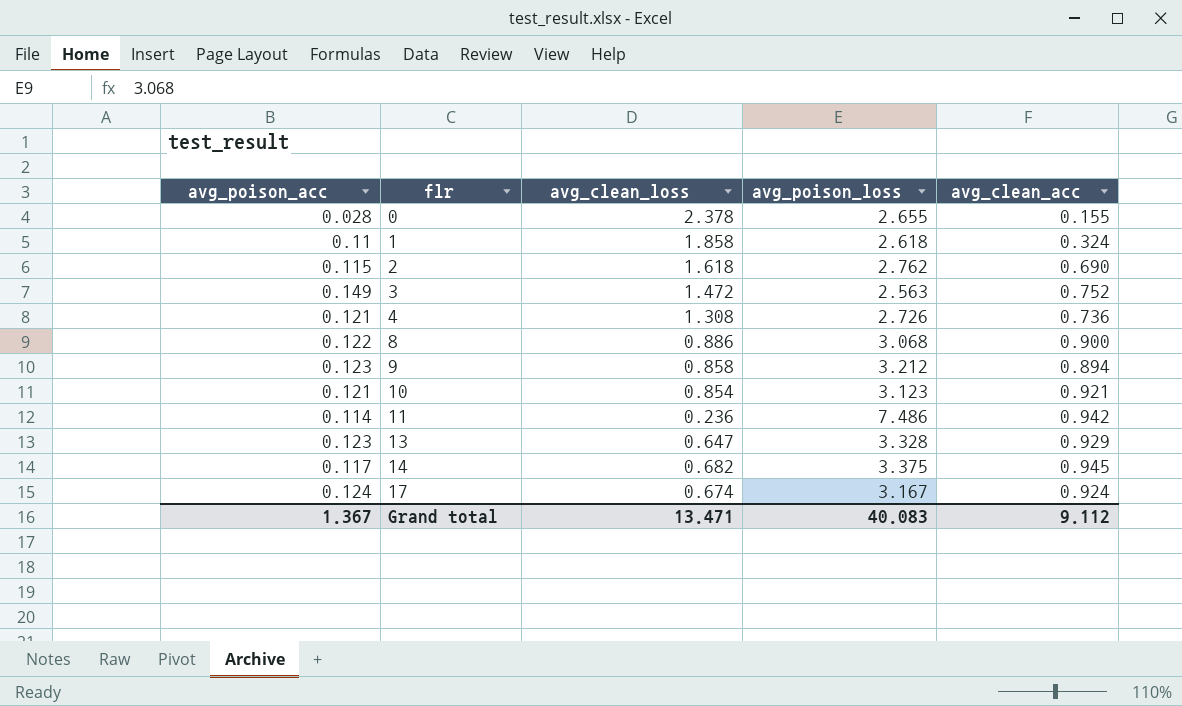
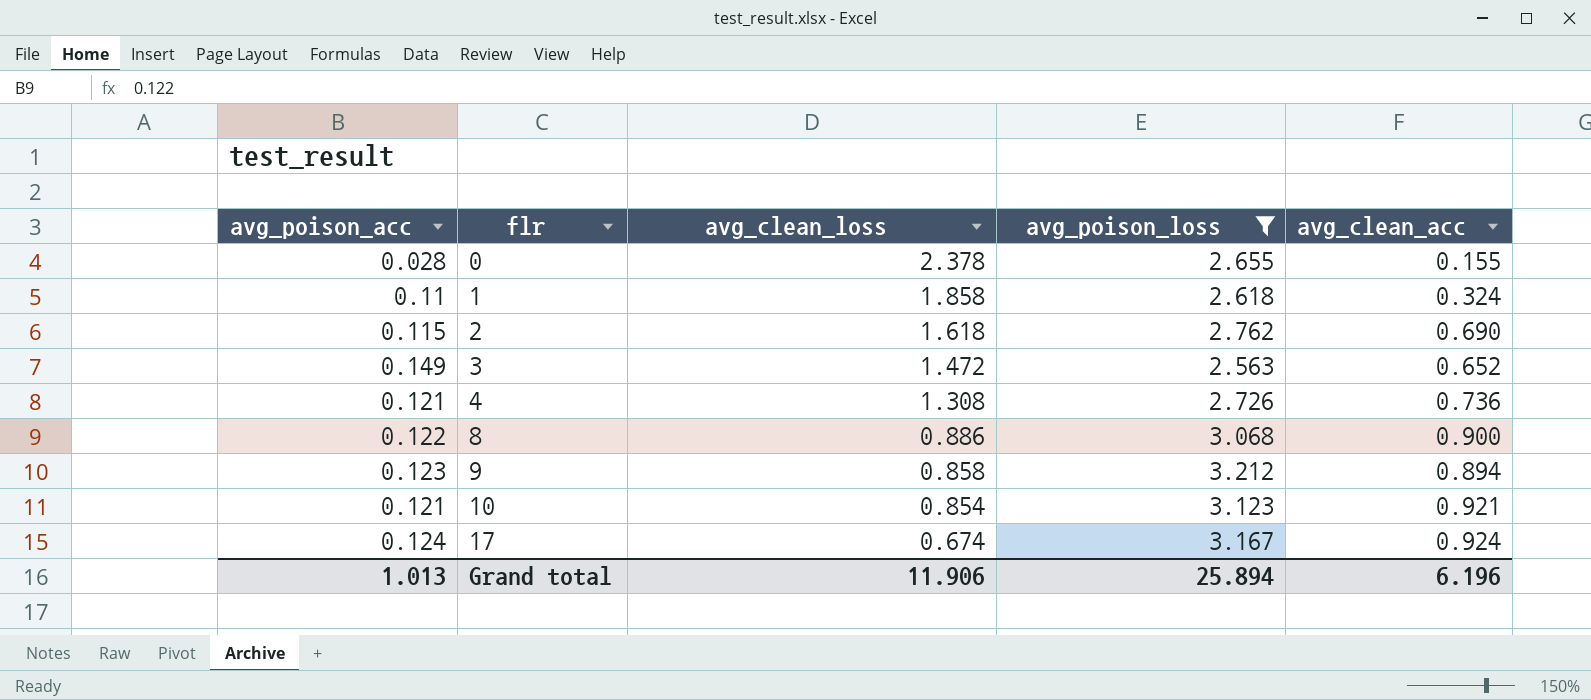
filter: none -> avg_poison_loss <= 3.212
3 | avg_clean_acc: 0.752 -> 0.652
Grand total | avg_poison_acc: 1.367 -> 1.013
Grand total | avg_clean_loss: 13.471 -> 11.906
Grand total | avg_poison_loss: 40.083 -> 25.894
Grand total | avg_clean_acc: 9.112 -> 6.196

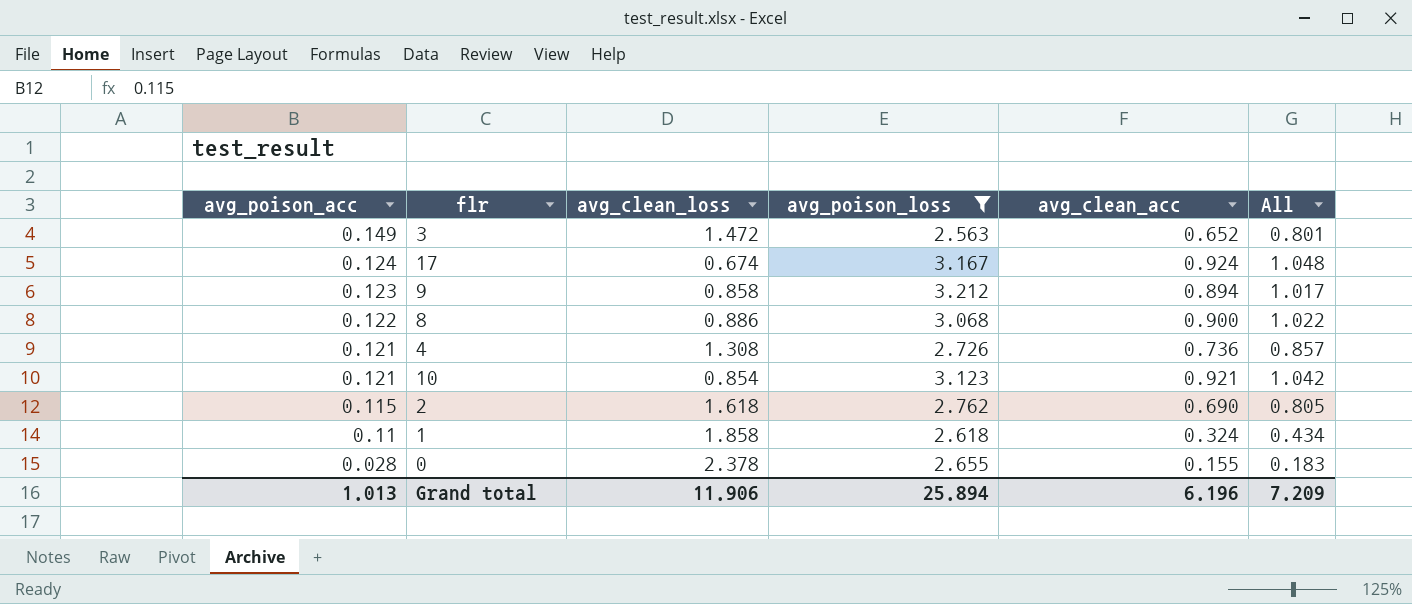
row order: flr ascending -> avg_poison_acc descending
column All | formula: none -> [avg_poison_acc] + [avg_clean_acc]

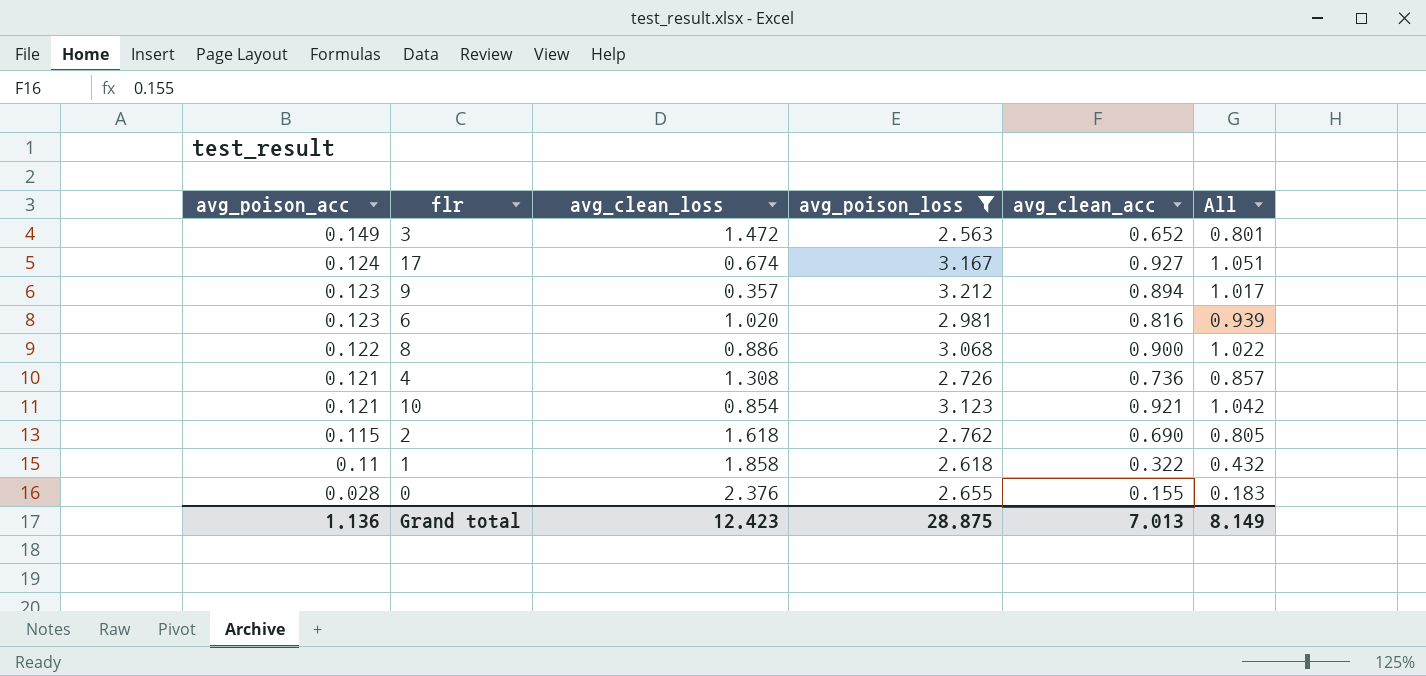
17 | avg_clean_acc: 0.924 -> 0.927
17 | All: 1.048 -> 1.051
9 | avg_clean_loss: 0.858 -> 0.357
row 6: none -> 0.123 | 1.020 | 2.981 | 0.816 | 0.939
1 | avg_clean_acc: 0.324 -> 0.322
1 | All: 0.434 -> 0.432
0 | avg_clean_loss: 2.378 -> 2.376
Grand total | avg_poison_acc: 1.013 -> 1.136
Grand total | avg_clean_loss: 11.906 -> 12.423
Grand total | avg_poison_loss: 25.894 -> 28.875
Grand total | avg_clean_acc: 6.196 -> 7.013
Grand total | All: 7.209 -> 8.149

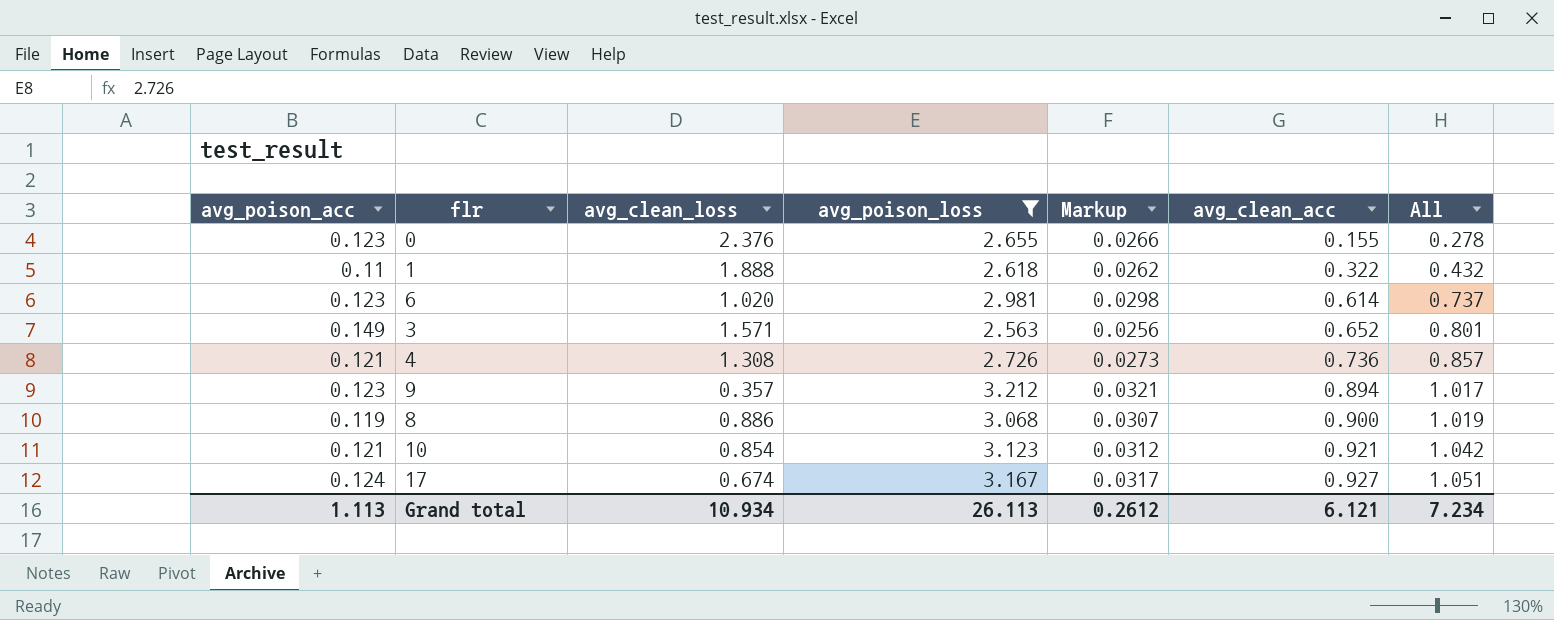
row order: avg_poison_acc descending -> avg_clean_acc ascending
column Markup | formula: none -> [avg_poison_loss] * 0.01
row 2: 0.115 | 1.618 | 2.762 | 0.690 | 0.805 -> none
0 | avg_poison_acc: 0.028 -> 0.123
0 | All: 0.183 -> 0.278
1 | avg_clean_loss: 1.858 -> 1.888
6 | avg_clean_acc: 0.816 -> 0.614
6 | All: 0.939 -> 0.737
3 | avg_clean_loss: 1.472 -> 1.571
8 | avg_poison_acc: 0.122 -> 0.119
8 | All: 1.022 -> 1.019
Grand total | avg_poison_acc: 1.136 -> 1.113
Grand total | avg_clean_loss: 12.423 -> 10.934
Grand total | avg_poison_loss: 28.875 -> 26.113
Grand total | avg_clean_acc: 7.013 -> 6.121
Grand total | All: 8.149 -> 7.234

